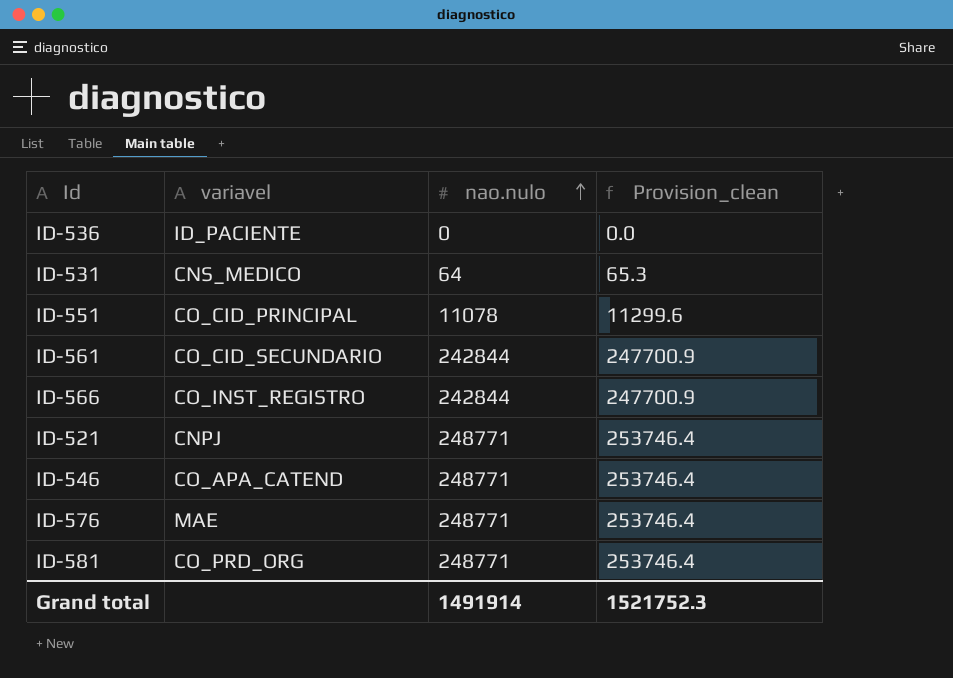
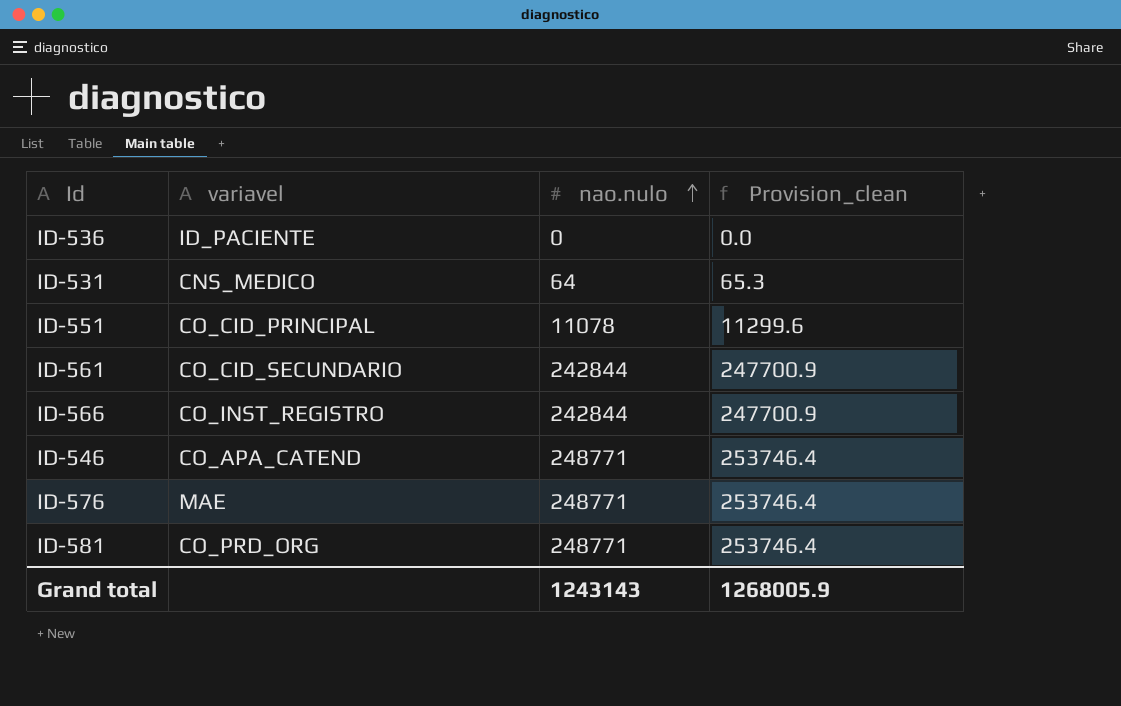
row ID-521: CNPJ | 248771 | 253746.4 -> none
Grand total | nao.nulo: 1491914 -> 1243143
Grand total | Provision_clean: 1521752.3 -> 1268005.9

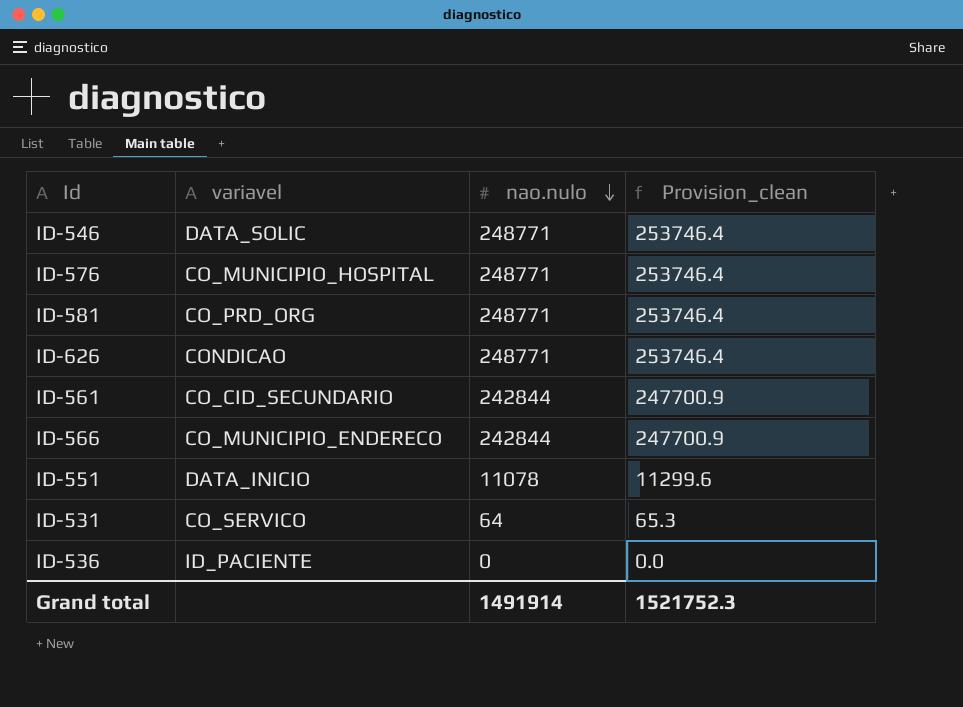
row order: nao.nulo ascending -> nao.nulo descending
ID-546 | variavel: CO_APA_CATEND -> DATA_SOLIC
ID-576 | variavel: MAE -> CO_MUNICIPIO_HOSPITAL
row ID-626: none -> CONDICAO | 248771 | 253746.4
ID-566 | variavel: CO_INST_REGISTRO -> CO_MUNICIPIO_ENDERECO
ID-551 | variavel: CO_CID_PRINCIPAL -> DATA_INICIO
ID-531 | variavel: CNS_MEDICO -> CO_SERVICO
Grand total | nao.nulo: 1243143 -> 1491914
Grand total | Provision_clean: 1268005.9 -> 1521752.3

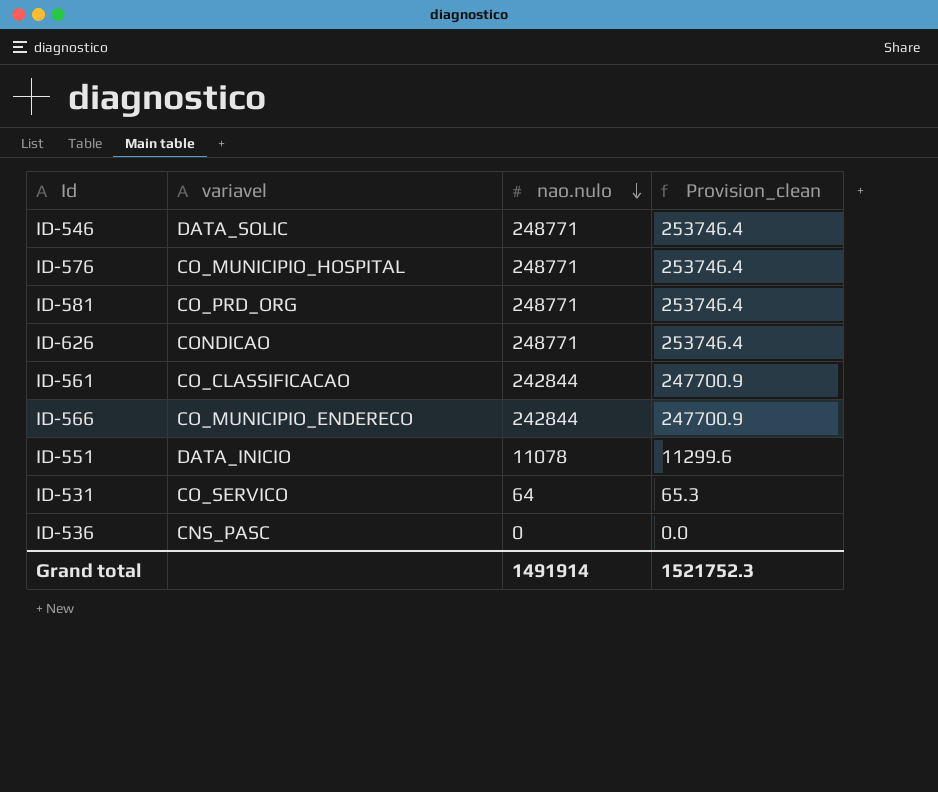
ID-561 | variavel: CO_CID_SECUNDARIO -> CO_CLASSIFICACAO
ID-536 | variavel: ID_PACIENTE -> CNS_PASC

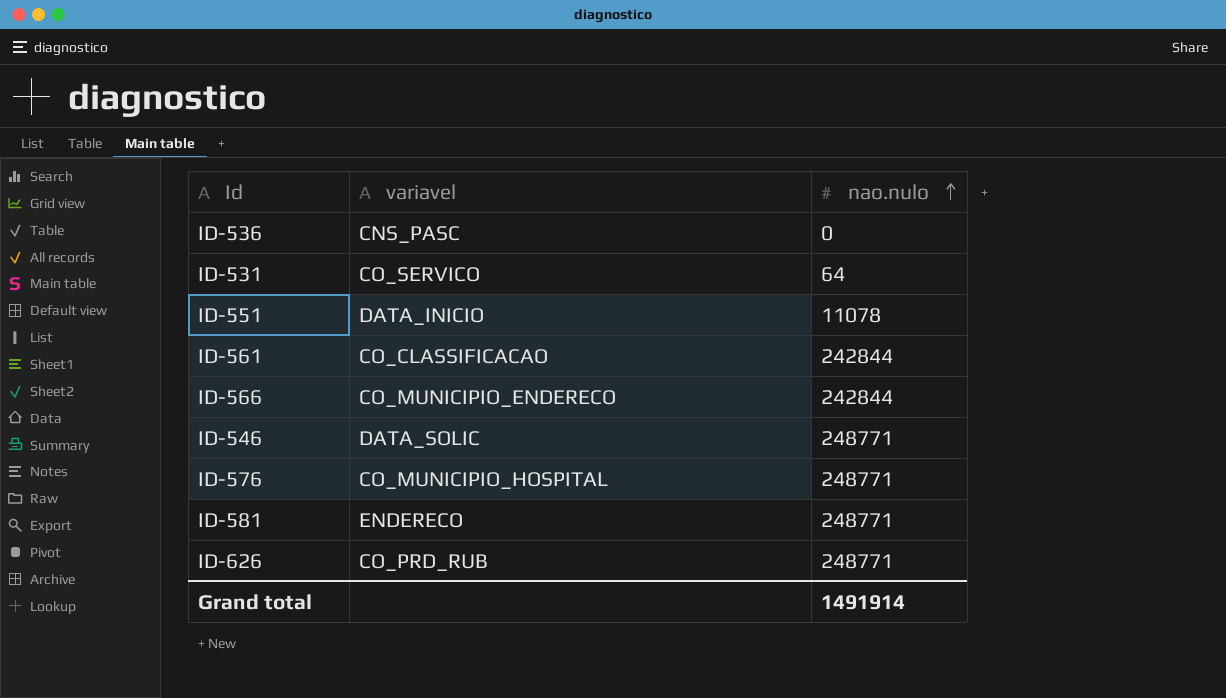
row order: nao.nulo descending -> nao.nulo ascending
column Provision_clean | formula: [nao.nulo] * 1.02 -> none
ID-581 | variavel: CO_PRD_ORG -> ENDERECO
ID-626 | variavel: CONDICAO -> CO_PRD_RUB

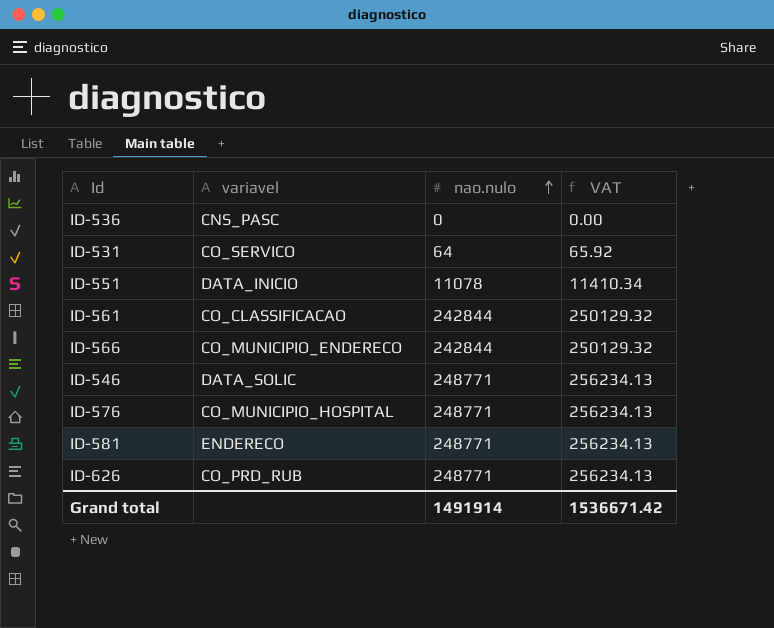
column VAT | formula: none -> [nao.nulo] * 1.03

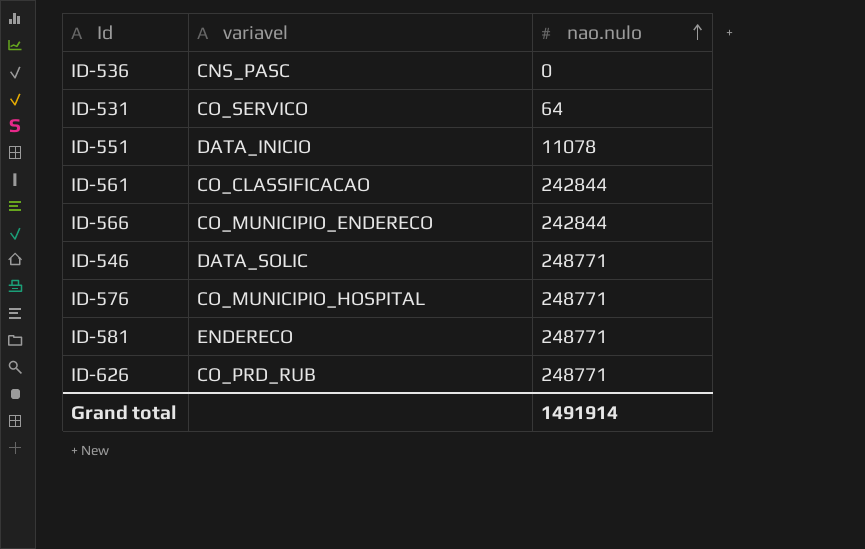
column VAT | formula: [nao.nulo] * 1.03 -> none

